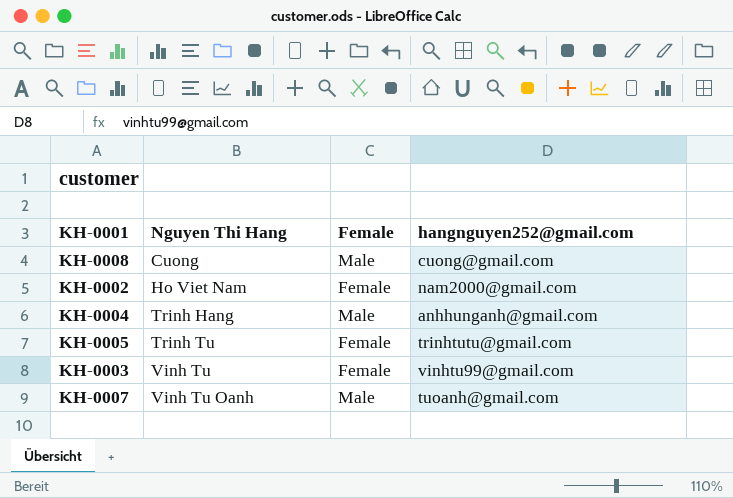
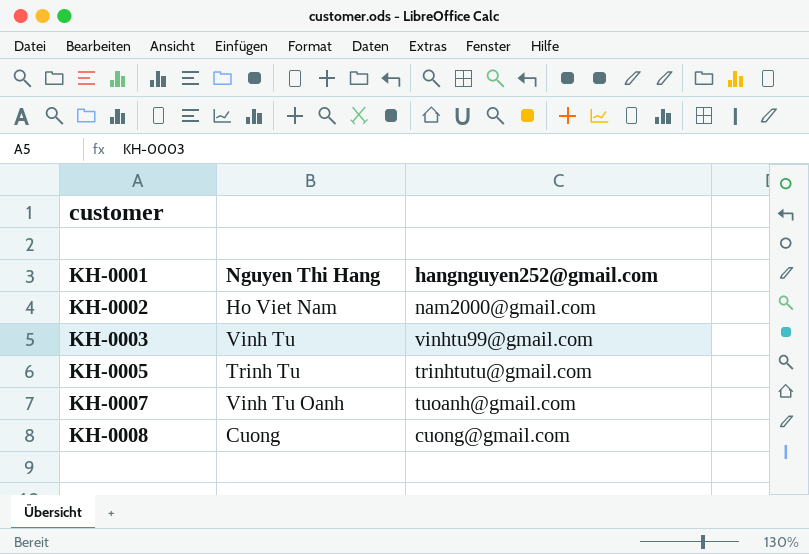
row order: Nguyen Thi Hang ascending -> KH-0001 ascending
column Female | position: 3 -> none
row KH-0004: Trinh Hang | Male | anhhunganh@gmail.com -> none

